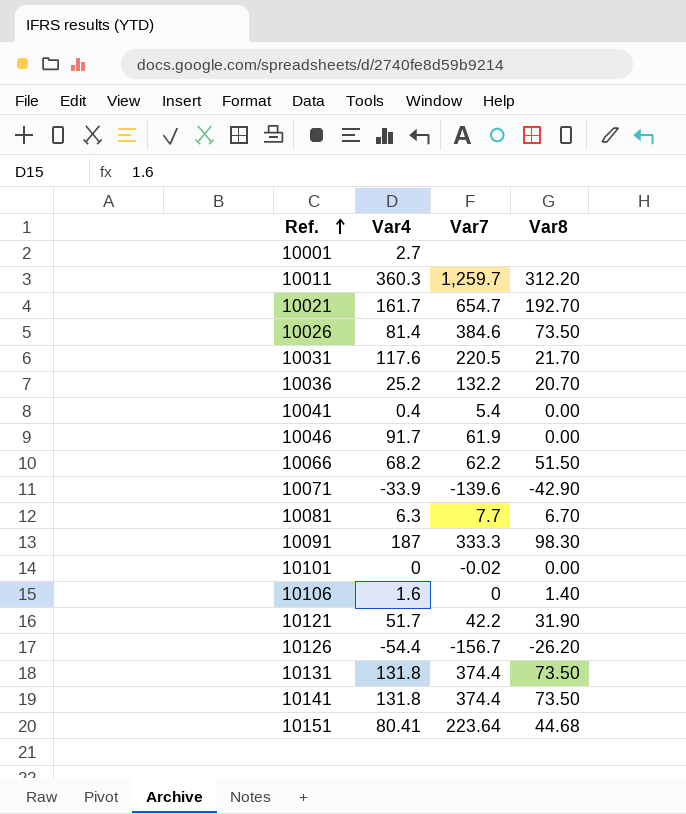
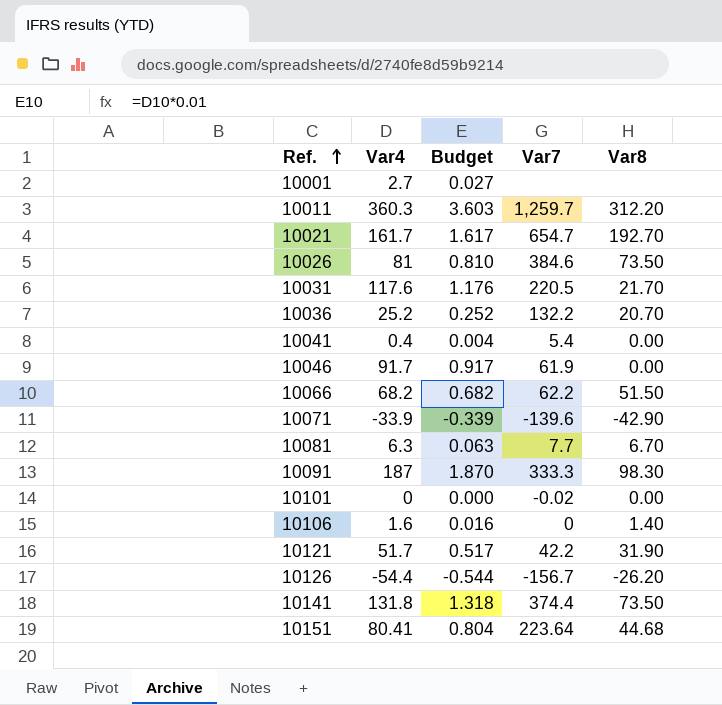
column Budget | formula: none -> [Var4] * 0.01
row 10131: 131.8 | 374.4 | 73.50 -> none
10026 | Var4: 81.4 -> 81

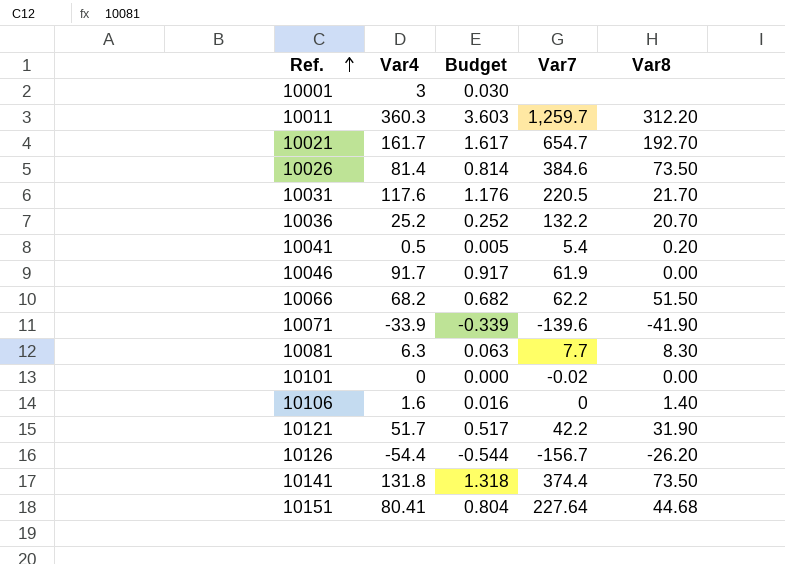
row 10091: 187 | 1.870 | 333.3 | 98.30 -> none
10001 | Var4: 2.7 -> 3
10001 | Budget: 0.027 -> 0.030
10026 | Var4: 81 -> 81.4
10026 | Budget: 0.810 -> 0.814
10041 | Var4: 0.4 -> 0.5
10041 | Budget: 0.004 -> 0.005
10041 | Var8: 0.00 -> 0.20
10071 | Var8: -42.90 -> -41.90
10081 | Var8: 6.70 -> 8.30
10151 | Var7: 223.64 -> 227.64

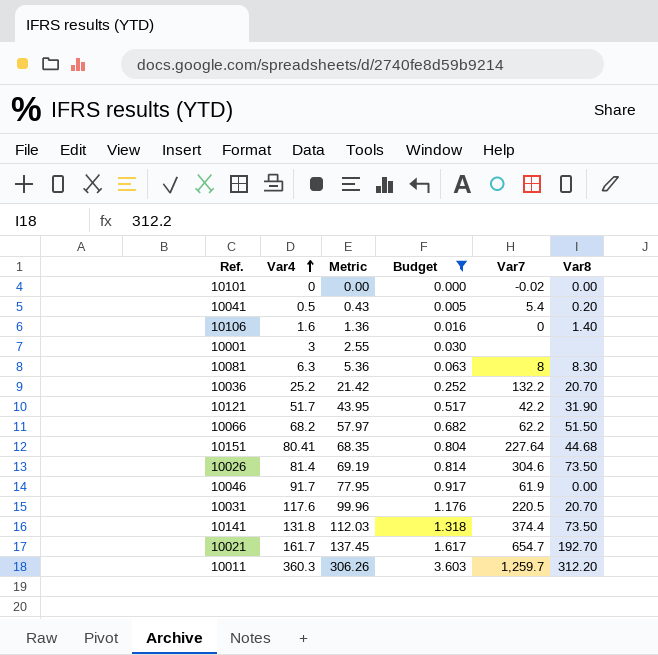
filter: none -> Budget >= 0.000
row order: Ref. ascending -> Var4 ascending
column Metric | formula: none -> [Var4] * 0.85
10081 | Var7: 7.7 -> 8
10026 | Var7: 384.6 -> 304.6
10031 | Var8: 21.70 -> 20.70

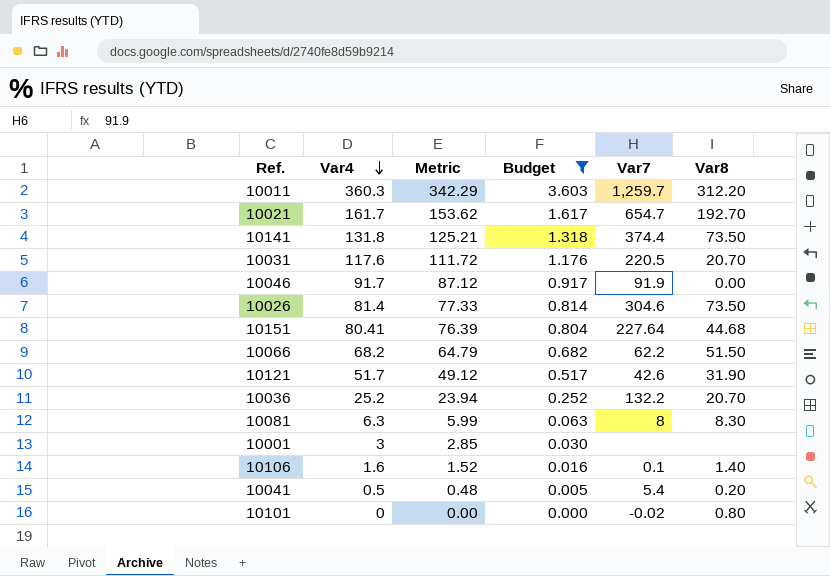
row order: Var4 ascending -> Var4 descending
column Metric | formula: [Var4] * 0.85 -> [Var4] * 0.95
10046 | Var7: 61.9 -> 91.9
10121 | Var7: 42.2 -> 42.6
10106 | Var7: 0 -> 0.1
10101 | Var8: 0.00 -> 0.80

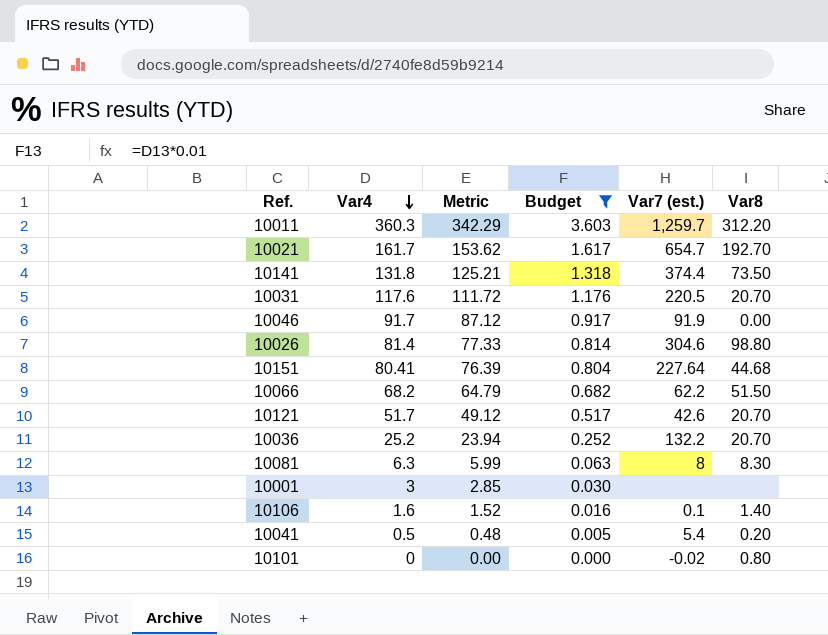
column name: Var7 -> Var7 (est.)
10026 | Var8: 73.50 -> 98.80
10121 | Var8: 31.90 -> 20.70

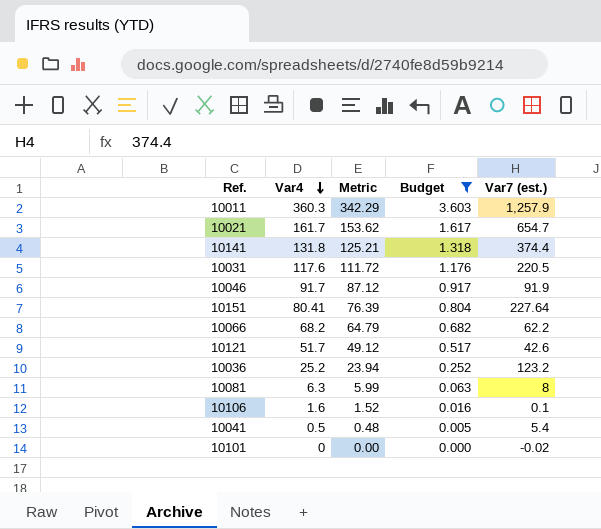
column Var8 | position: 6 -> none
row 10026: 81.4 | 77.33 | 0.814 | 304.6 | 98.80 -> none
row 10001: 3 | 2.85 | 0.030 | none | none -> none
10011 | Var7 (est.): 1,259.7 -> 1,257.9
10036 | Var7 (est.): 132.2 -> 123.2

